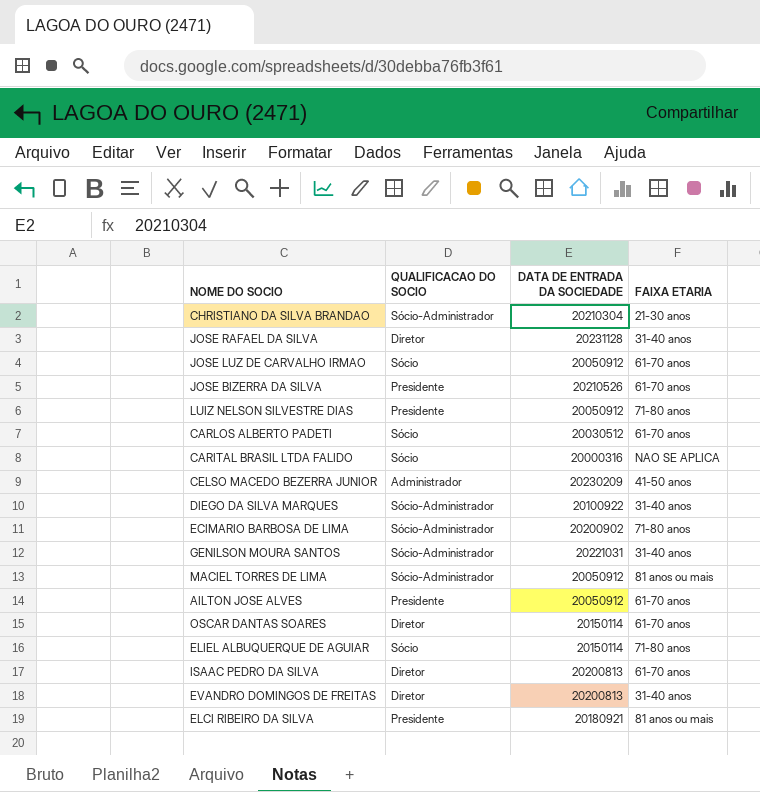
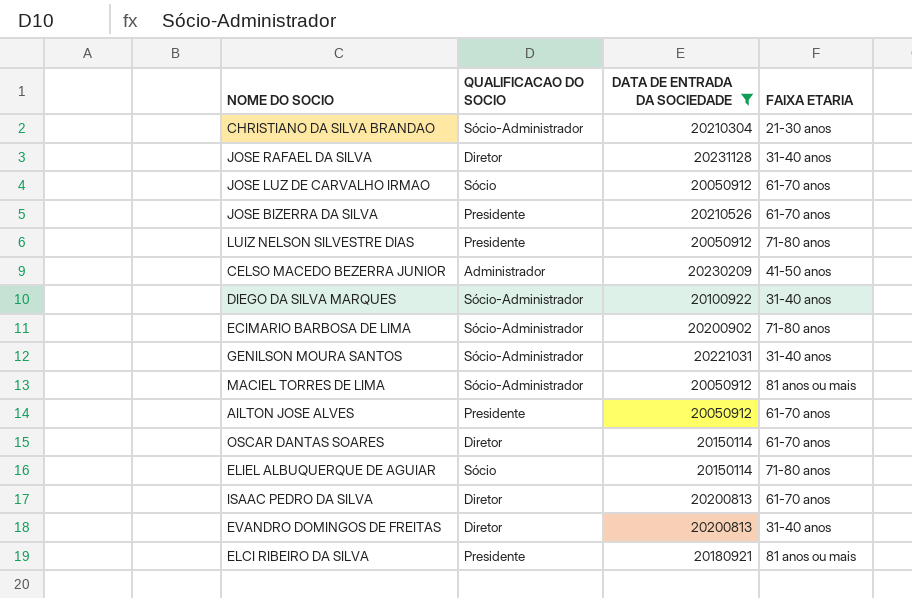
filter: none -> DATA DE ENTRADA DA SOCIEDADE >= 20050912

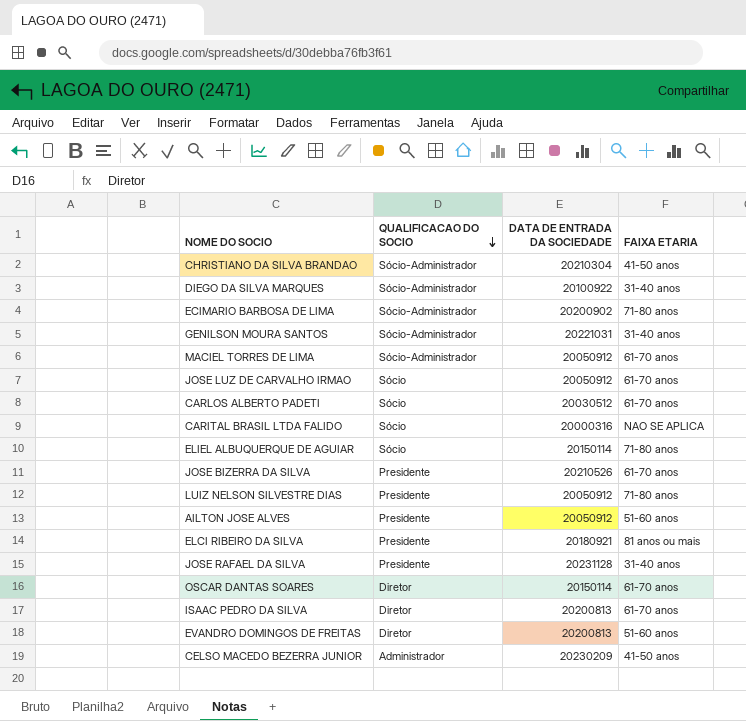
filter: DATA DE ENTRADA DA SOCIEDADE >= 20050912 -> none
row order: none -> QUALIFICACAO DO SOCIO descending
CHRISTIANO DA SILVA BRANDAO | FAIXA ETARIA: 21-30 anos -> 41-50 anos
MACIEL TORRES DE LIMA | FAIXA ETARIA: 81 anos ou mais -> 61-70 anos
AILTON JOSE ALVES | FAIXA ETARIA: 61-70 anos -> 51-60 anos
JOSE RAFAEL DA SILVA | QUALIFICACAO DO SOCIO: Diretor -> Presidente
EVANDRO DOMINGOS DE FREITAS | FAIXA ETARIA: 31-40 anos -> 51-60 anos

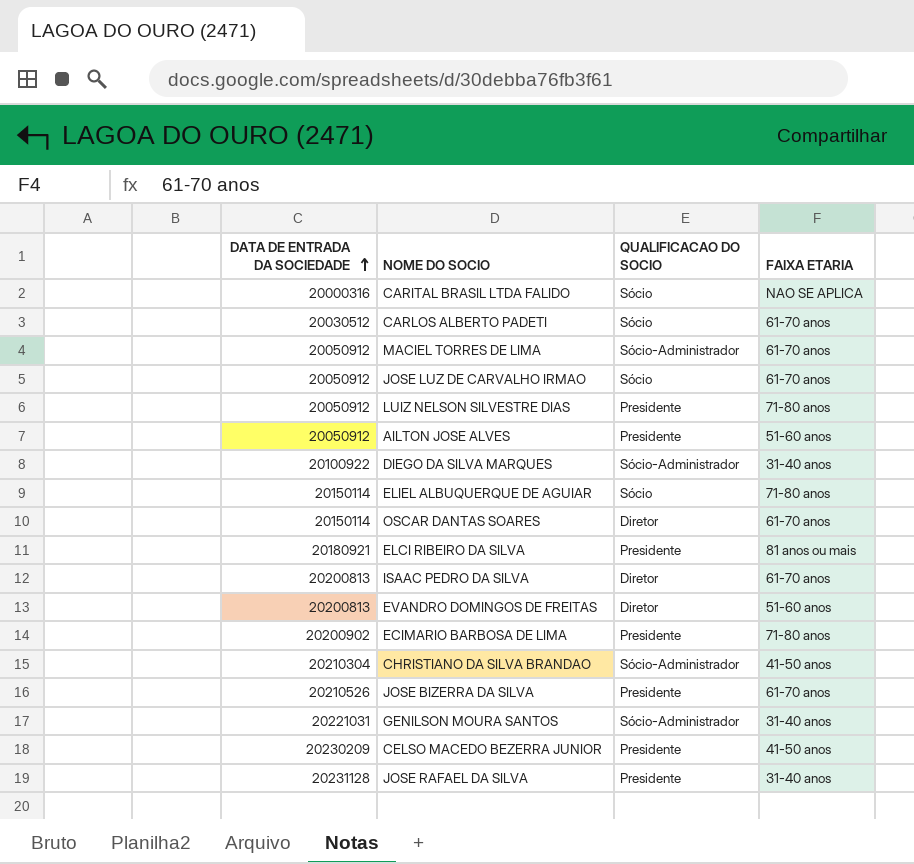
row order: QUALIFICACAO DO SOCIO descending -> DATA DE ENTRADA DA SOCIEDADE ascending
column DATA DE ENTRADA DA SOCIEDADE | position: 3 -> 1
ECIMARIO BARBOSA DE LIMA | QUALIFICACAO DO SOCIO: Sócio-Administrador -> Presidente
CELSO MACEDO BEZERRA JUNIOR | QUALIFICACAO DO SOCIO: Administrador -> Presidente

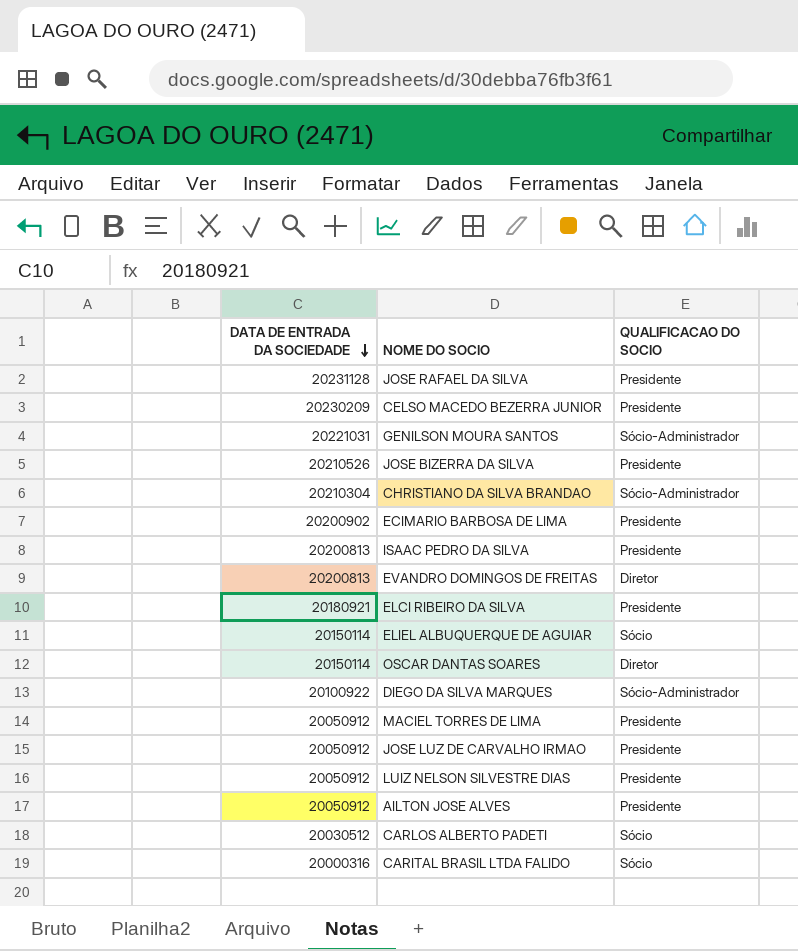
row order: DATA DE ENTRADA DA SOCIEDADE ascending -> DATA DE ENTRADA DA SOCIEDADE descending
column FAIXA ETARIA | position: 4 -> none
ISAAC PEDRO DA SILVA | QUALIFICACAO DO SOCIO: Diretor -> Presidente
MACIEL TORRES DE LIMA | QUALIFICACAO DO SOCIO: Sócio-Administrador -> Presidente
JOSE LUZ DE CARVALHO IRMAO | QUALIFICACAO DO SOCIO: Sócio -> Presidente

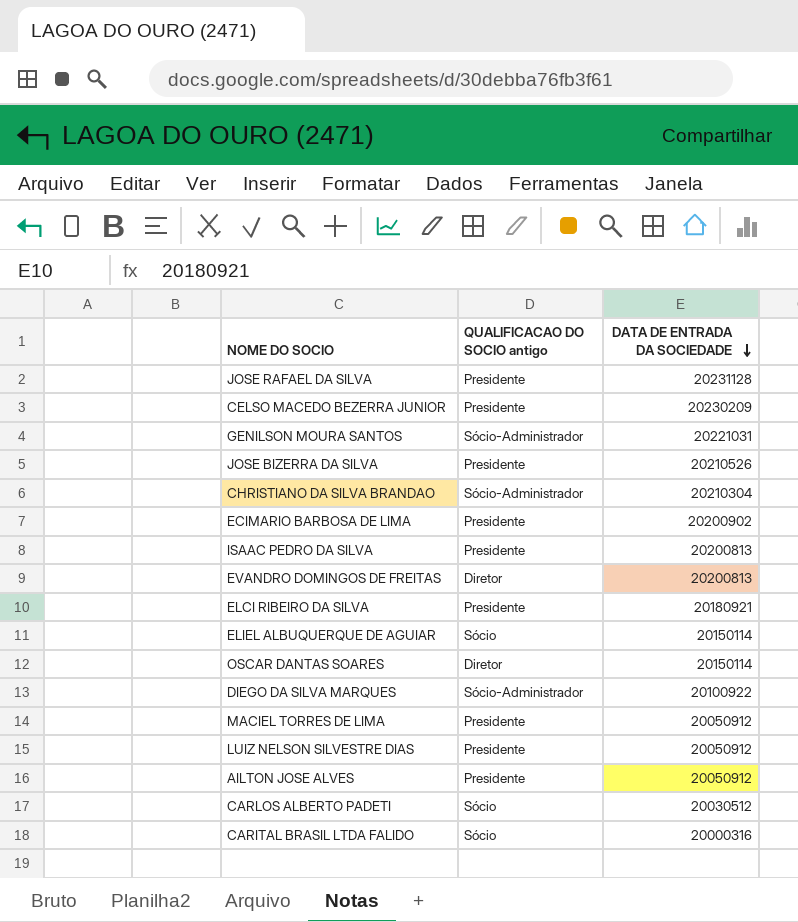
column name: QUALIFICACAO DO SOCIO -> QUALIFICACAO DO SOCIO antigo
column DATA DE ENTRADA DA SOCIEDADE | position: 1 -> 3
row JOSE LUZ DE CARVALHO IRMAO: 20050912 | Presidente -> none

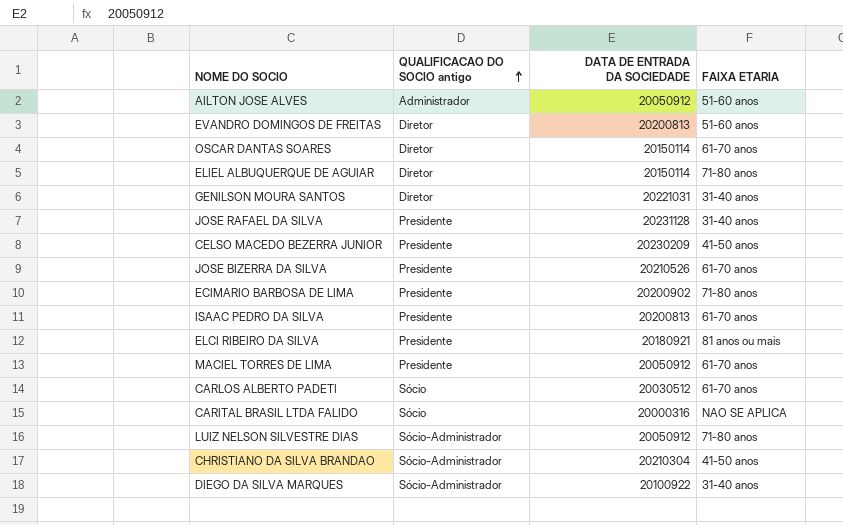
row order: DATA DE ENTRADA DA SOCIEDADE descending -> QUALIFICACAO DO SOCIO antigo ascending
column FAIXA ETARIA | position: none -> 4
AILTON JOSE ALVES | QUALIFICACAO DO SOCIO antigo: Presidente -> Administrador
ELIEL ALBUQUERQUE DE AGUIAR | QUALIFICACAO DO SOCIO antigo: Sócio -> Diretor
GENILSON MOURA SANTOS | QUALIFICACAO DO SOCIO antigo: Sócio-Administrador -> Diretor
LUIZ NELSON SILVESTRE DIAS | QUALIFICACAO DO SOCIO antigo: Presidente -> Sócio-Administrador

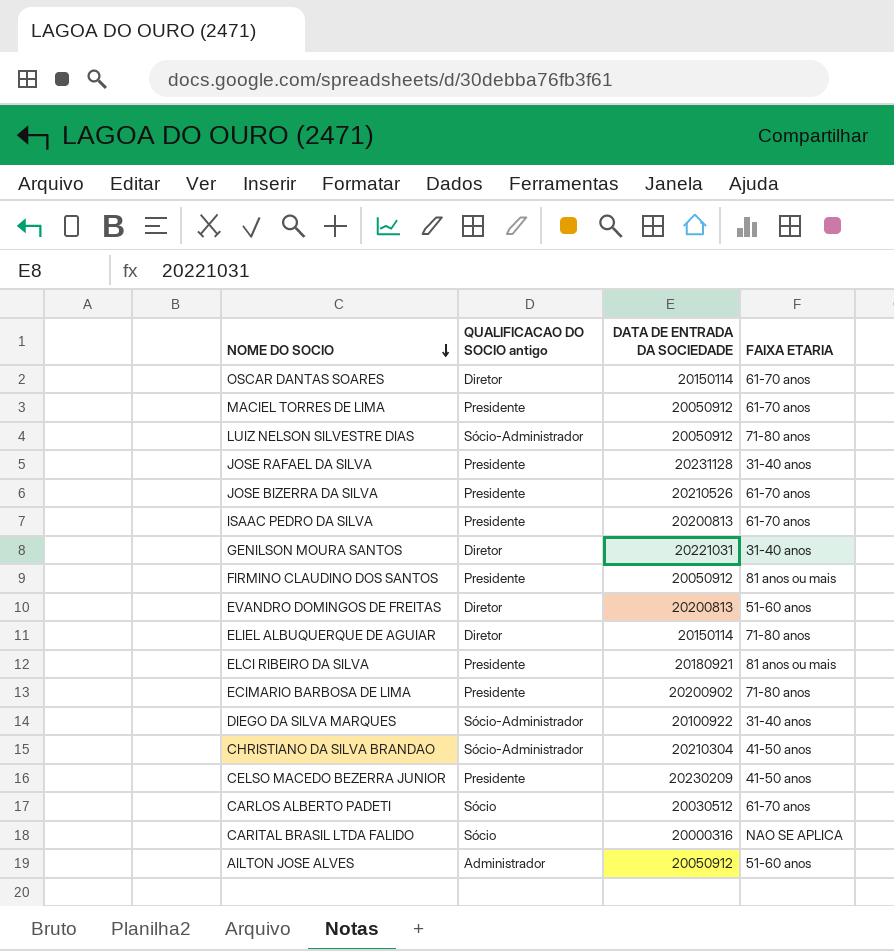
row order: QUALIFICACAO DO SOCIO antigo ascending -> NOME DO SOCIO descending
row FIRMINO CLAUDINO DOS SANTOS: none -> Presidente | 20050912 | 81 anos ou mais

